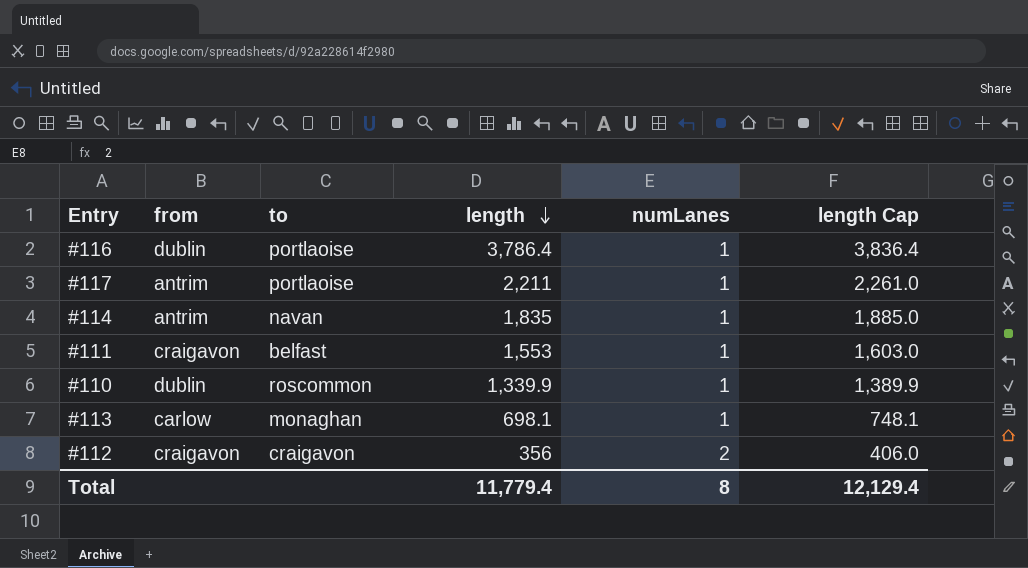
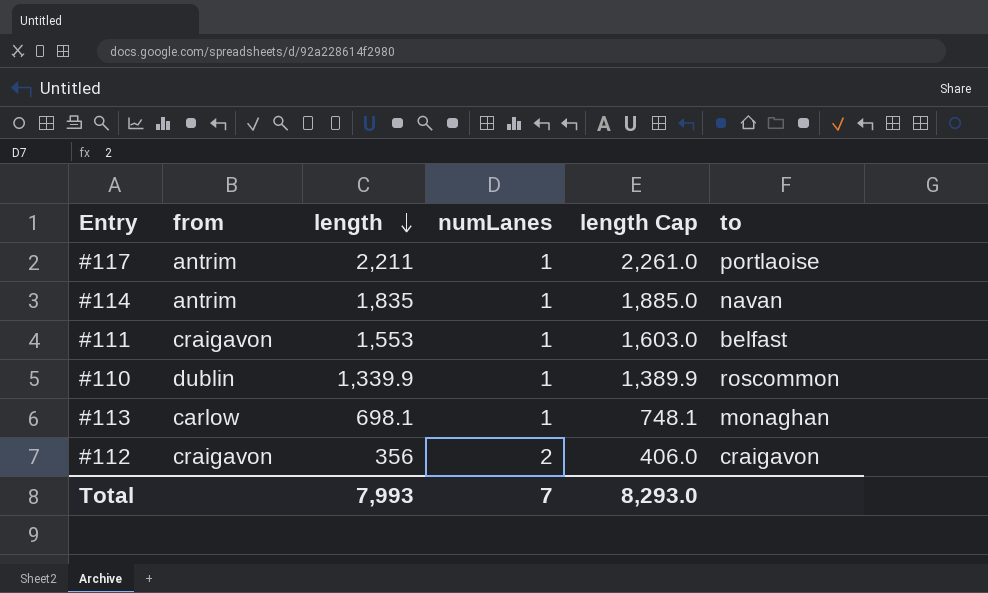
column to | position: 3 -> 6
row #116: dublin | portlaoise | 3,786.4 | 1 | 3,836.4 -> none
Total | length: 11,779.4 -> 7,993
Total | numLanes: 8 -> 7
Total | length Cap: 12,129.4 -> 8,293.0

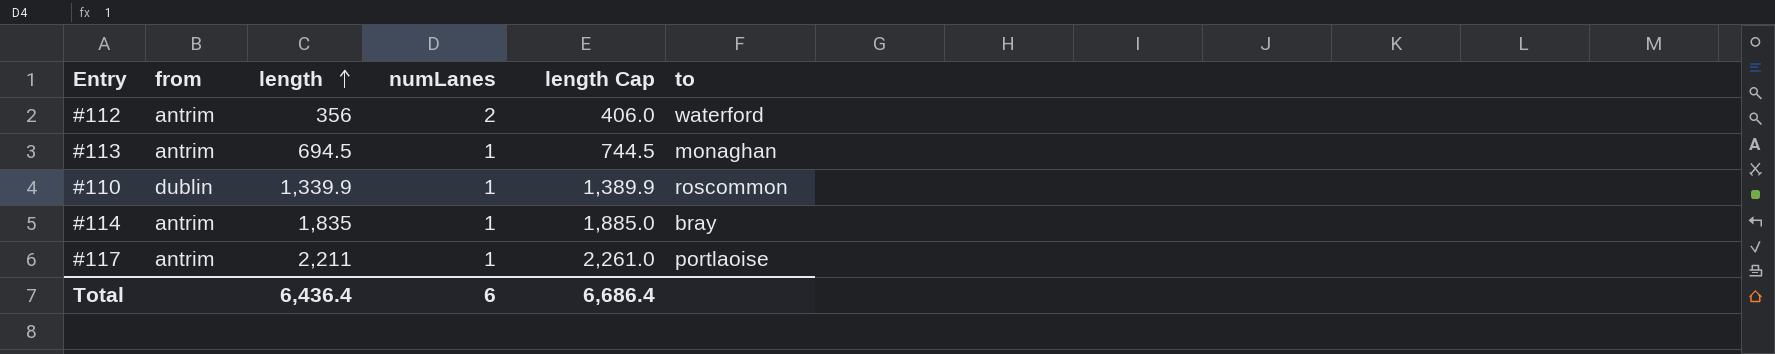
row order: length descending -> length ascending
row #111: craigavon | 1,553 | 1 | 1,603.0 | belfast -> none
#112 | from: craigavon -> antrim
#112 | to: craigavon -> waterford
#113 | from: carlow -> antrim
#113 | length: 698.1 -> 694.5
#113 | length Cap: 748.1 -> 744.5
#114 | to: navan -> bray
Total | length: 7,993 -> 6,436.4
Total | numLanes: 7 -> 6
Total | length Cap: 8,293.0 -> 6,686.4

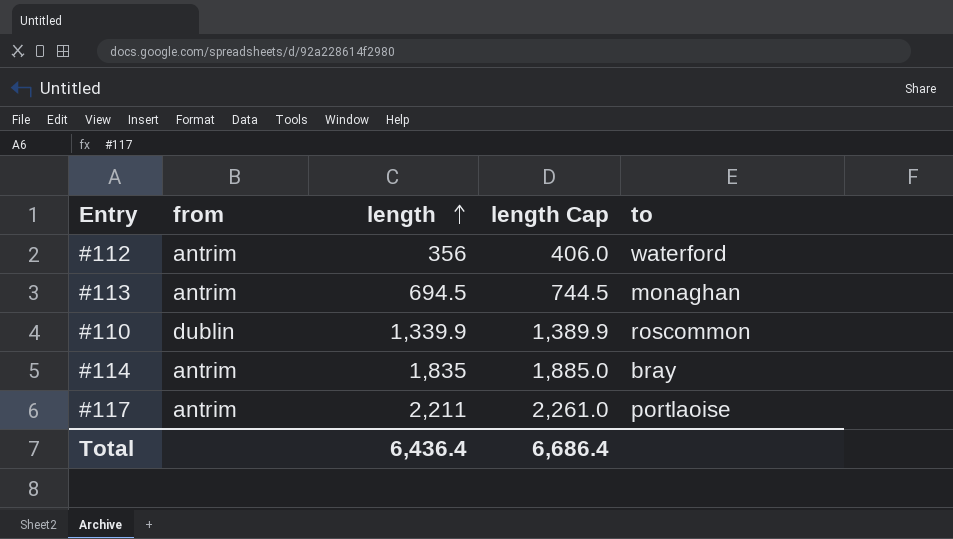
column numLanes | position: 4 -> none

